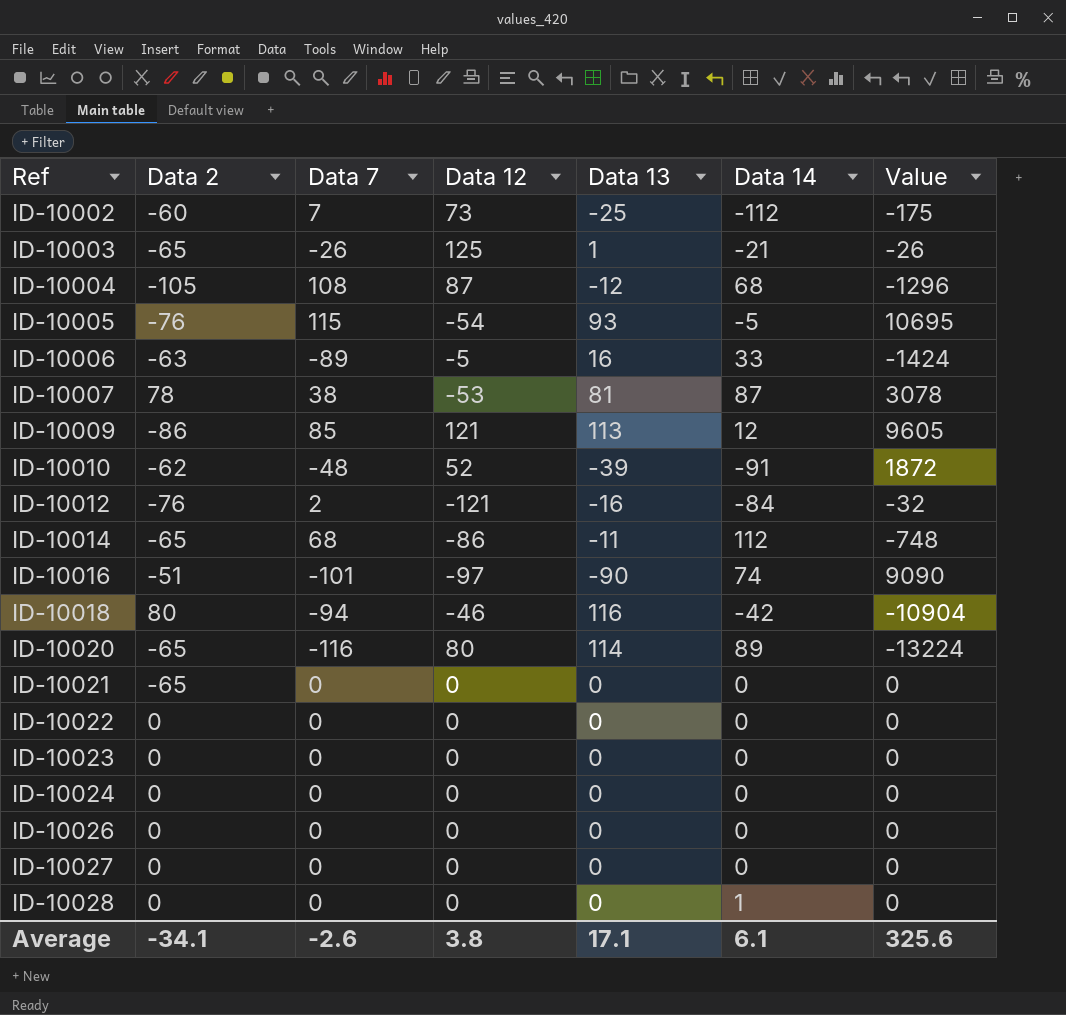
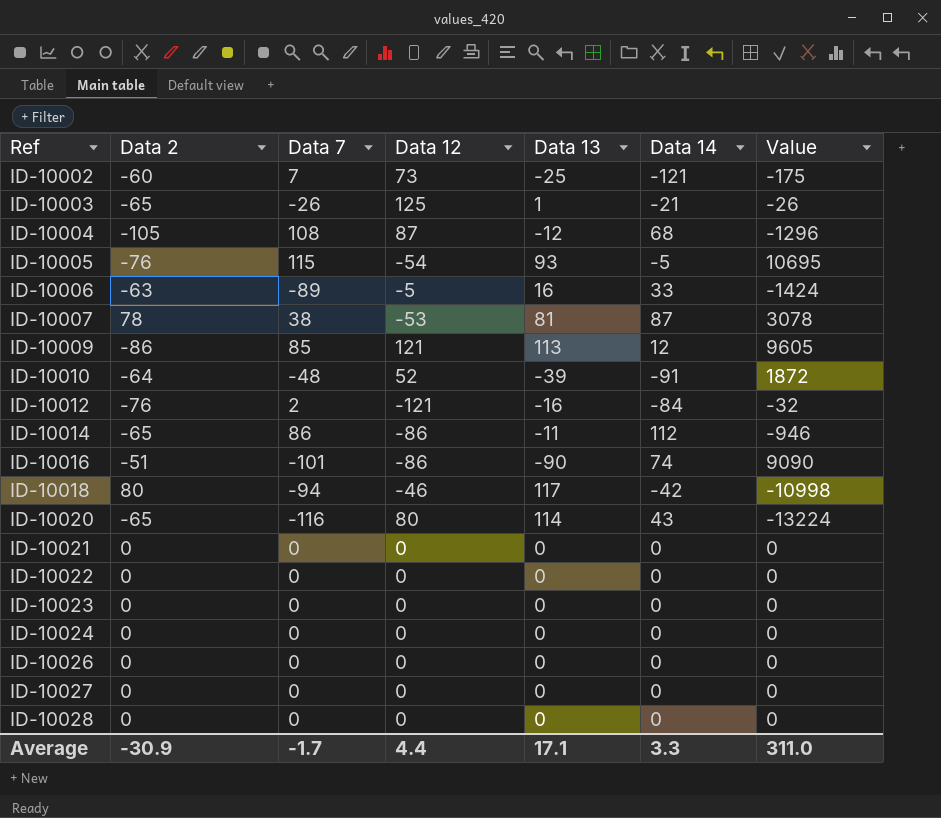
ID-10002 | Data 14: -112 -> -121
ID-10010 | Data 2: -62 -> -64
ID-10014 | Data 7: 68 -> 86
ID-10014 | Value: -748 -> -946
ID-10016 | Data 12: -97 -> -86
ID-10018 | Data 13: 116 -> 117
ID-10018 | Value: -10904 -> -10998
ID-10020 | Data 14: 89 -> 43
ID-10021 | Data 2: -65 -> 0
ID-10028 | Data 14: 1 -> 0
Average | Data 2: -34.1 -> -30.9
Average | Data 7: -2.6 -> -1.7
Average | Data 12: 3.8 -> 4.4
Average | Data 14: 6.1 -> 3.3
Average | Value: 325.6 -> 311.0

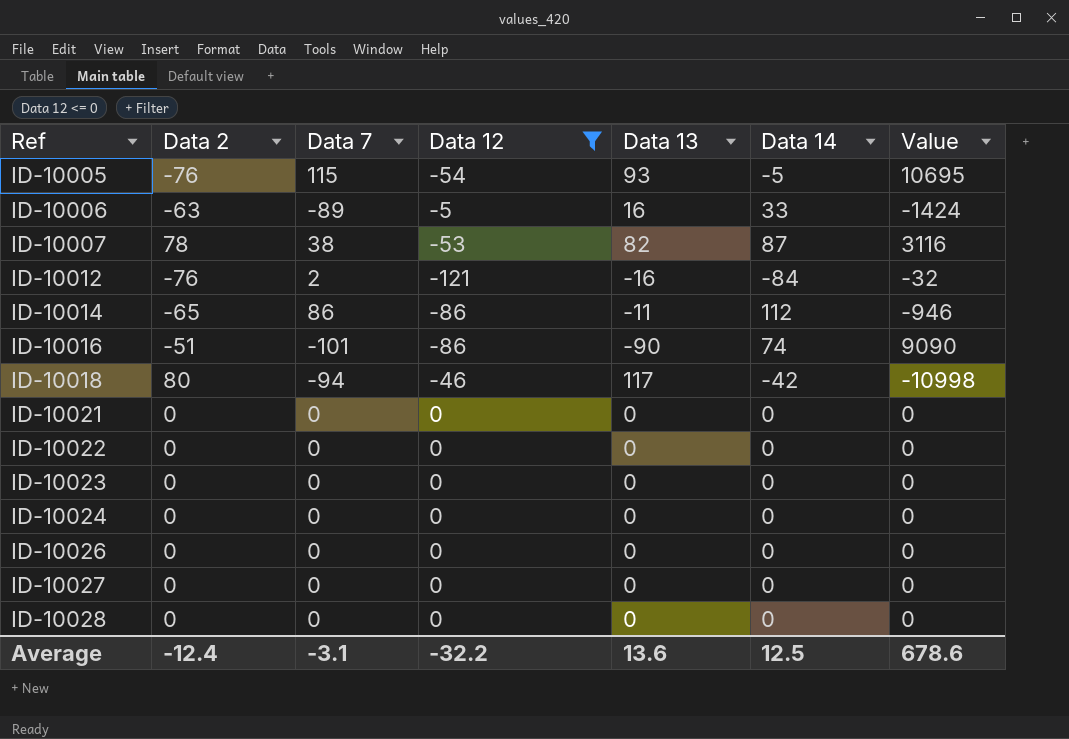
filter: none -> Data 12 <= 0
ID-10007 | Data 13: 81 -> 82
ID-10007 | Value: 3078 -> 3116
Average | Data 2: -30.9 -> -12.4
Average | Data 7: -1.7 -> -3.1
Average | Data 12: 4.4 -> -32.2
Average | Data 13: 17.1 -> 13.6
Average | Data 14: 3.3 -> 12.5
Average | Value: 311.0 -> 678.6

